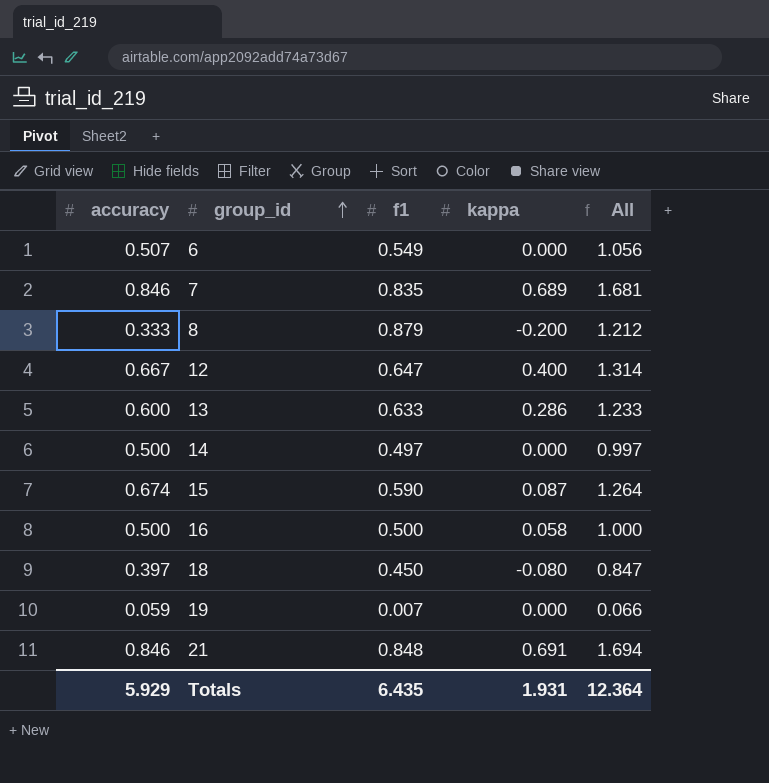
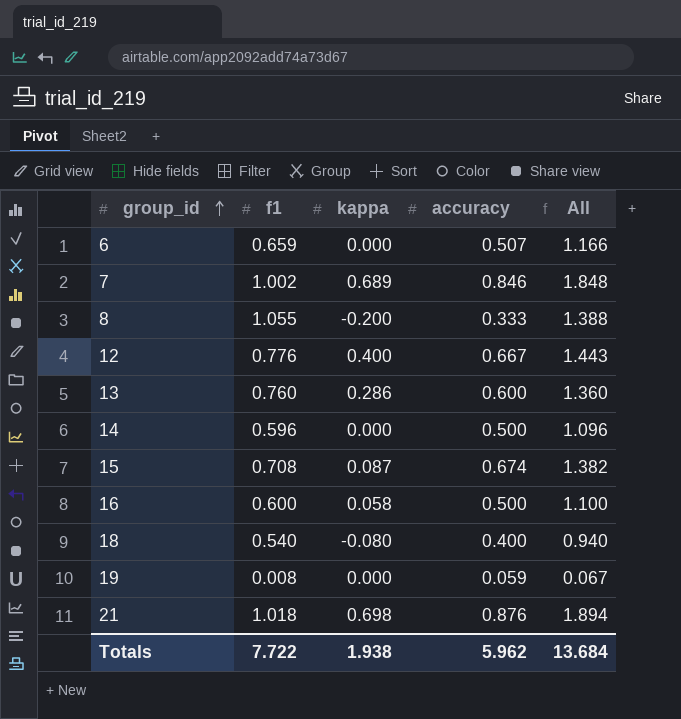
column accuracy | position: 1 -> 4
6 | f1: 0.549 -> 0.659
6 | All: 1.056 -> 1.166
7 | f1: 0.835 -> 1.002
7 | All: 1.681 -> 1.848
8 | f1: 0.879 -> 1.055
8 | All: 1.212 -> 1.388
12 | f1: 0.647 -> 0.776
12 | All: 1.314 -> 1.443
13 | f1: 0.633 -> 0.760
13 | All: 1.233 -> 1.360
14 | f1: 0.497 -> 0.596
14 | All: 0.997 -> 1.096
15 | f1: 0.590 -> 0.708
15 | All: 1.264 -> 1.382
16 | f1: 0.500 -> 0.600
16 | All: 1.000 -> 1.100
18 | f1: 0.450 -> 0.540
18 | accuracy: 0.397 -> 0.400
18 | All: 0.847 -> 0.940
19 | f1: 0.007 -> 0.008
19 | All: 0.066 -> 0.067
21 | f1: 0.848 -> 1.018
21 | kappa: 0.691 -> 0.698
21 | accuracy: 0.846 -> 0.876
21 | All: 1.694 -> 1.894
Totals | f1: 6.435 -> 7.722
Totals | kappa: 1.931 -> 1.938
Totals | accuracy: 5.929 -> 5.962
Totals | All: 12.364 -> 13.684

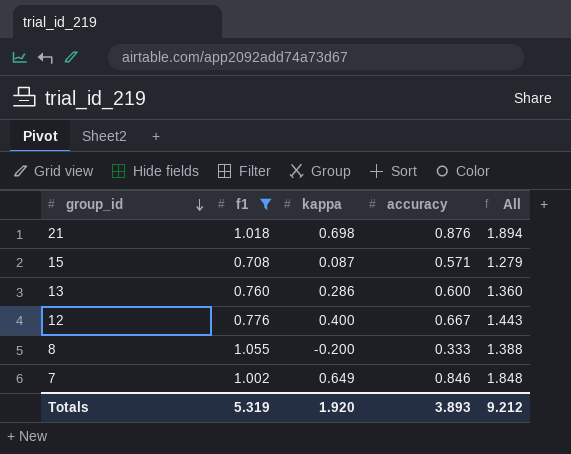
filter: none -> f1 >= 0.708
row order: group_id ascending -> group_id descending
15 | accuracy: 0.674 -> 0.571
15 | All: 1.382 -> 1.279
7 | kappa: 0.689 -> 0.649
Totals | f1: 7.722 -> 5.319
Totals | kappa: 1.938 -> 1.920
Totals | accuracy: 5.962 -> 3.893
Totals | All: 13.684 -> 9.212

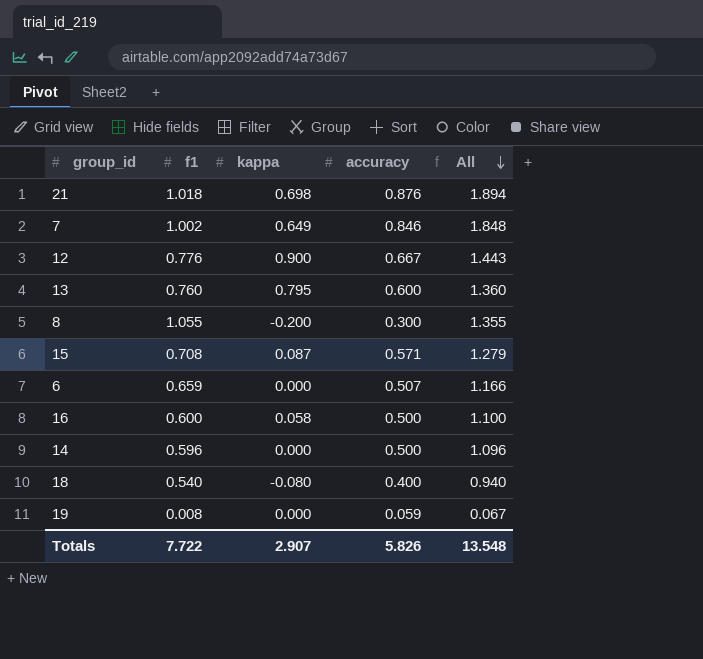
filter: f1 >= 0.708 -> none
row order: group_id descending -> All descending
12 | kappa: 0.400 -> 0.900
13 | kappa: 0.286 -> 0.795
8 | accuracy: 0.333 -> 0.300
8 | All: 1.388 -> 1.355
Totals | f1: 5.319 -> 7.722
Totals | kappa: 1.920 -> 2.907
Totals | accuracy: 3.893 -> 5.826
Totals | All: 9.212 -> 13.548

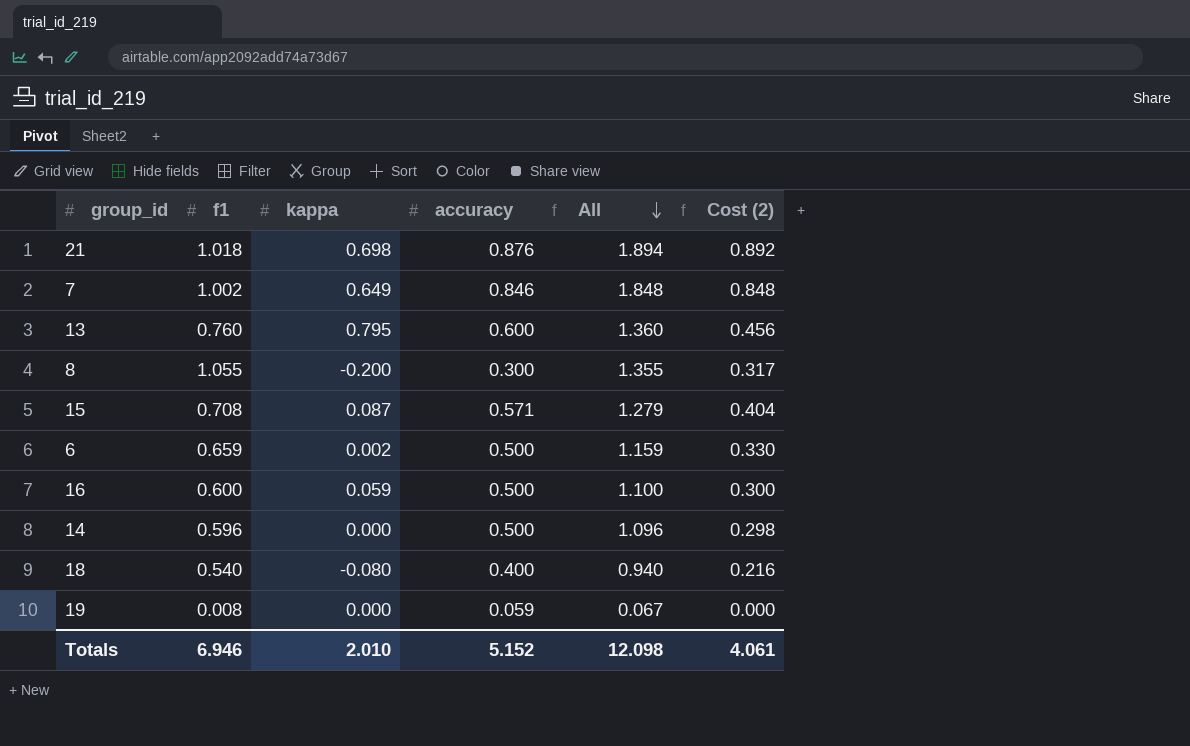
column Cost (2) | formula: none -> [f1] * [accuracy]
row 12: 0.776 | 0.900 | 0.667 | 1.443 -> none
6 | kappa: 0.000 -> 0.002
6 | accuracy: 0.507 -> 0.500
6 | All: 1.166 -> 1.159
16 | kappa: 0.058 -> 0.059
Totals | f1: 7.722 -> 6.946
Totals | kappa: 2.907 -> 2.010
Totals | accuracy: 5.826 -> 5.152
Totals | All: 13.548 -> 12.098

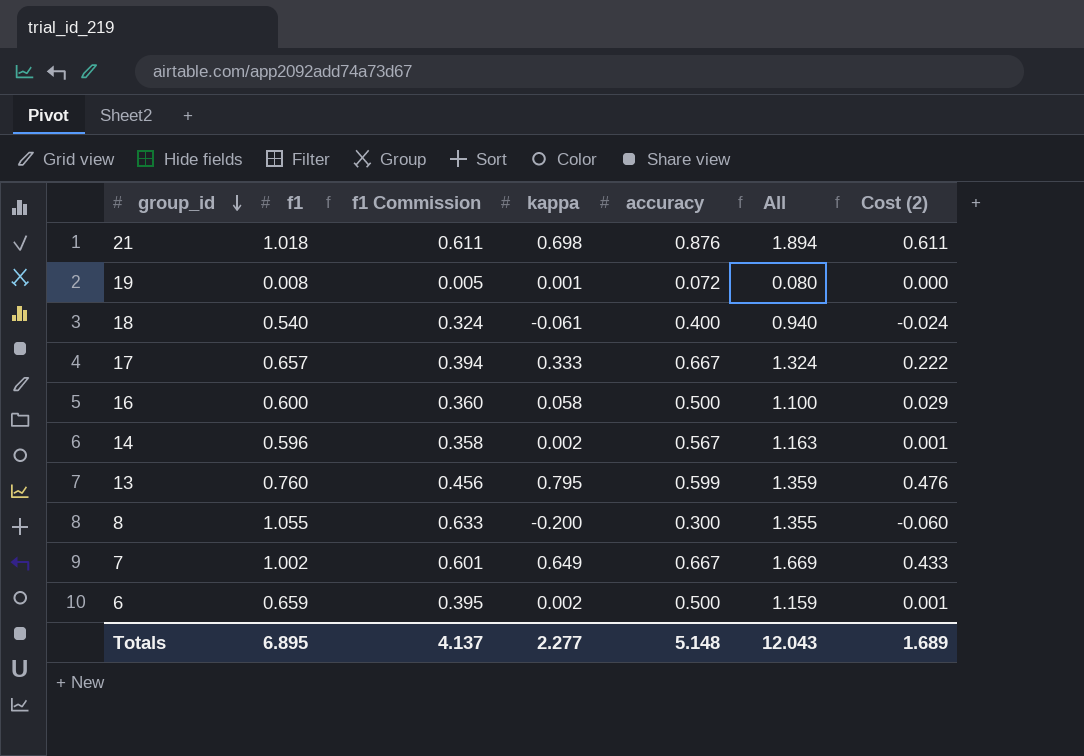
row order: All descending -> group_id descending
column f1 Commission | formula: none -> [f1] * 0.6
column Cost (2) | formula: [f1] * [accuracy] -> [kappa] * [accuracy]
row 15: 0.708 | 0.087 | 0.571 | 1.279 | 0.404 -> none
19 | kappa: 0.000 -> 0.001
19 | accuracy: 0.059 -> 0.072
19 | All: 0.067 -> 0.080
18 | kappa: -0.080 -> -0.061
row 17: none -> 0.657 | 0.394 | 0.333 | 0.667 | 1.324 | 0.222
16 | kappa: 0.059 -> 0.058
14 | kappa: 0.000 -> 0.002
14 | accuracy: 0.500 -> 0.567
14 | All: 1.096 -> 1.163
13 | accuracy: 0.600 -> 0.599
13 | All: 1.360 -> 1.359
7 | accuracy: 0.846 -> 0.667
7 | All: 1.848 -> 1.669
Totals | f1: 6.946 -> 6.895
Totals | kappa: 2.010 -> 2.277
Totals | accuracy: 5.152 -> 5.148
Totals | All: 12.098 -> 12.043
Totals | Cost (2): 4.061 -> 1.689

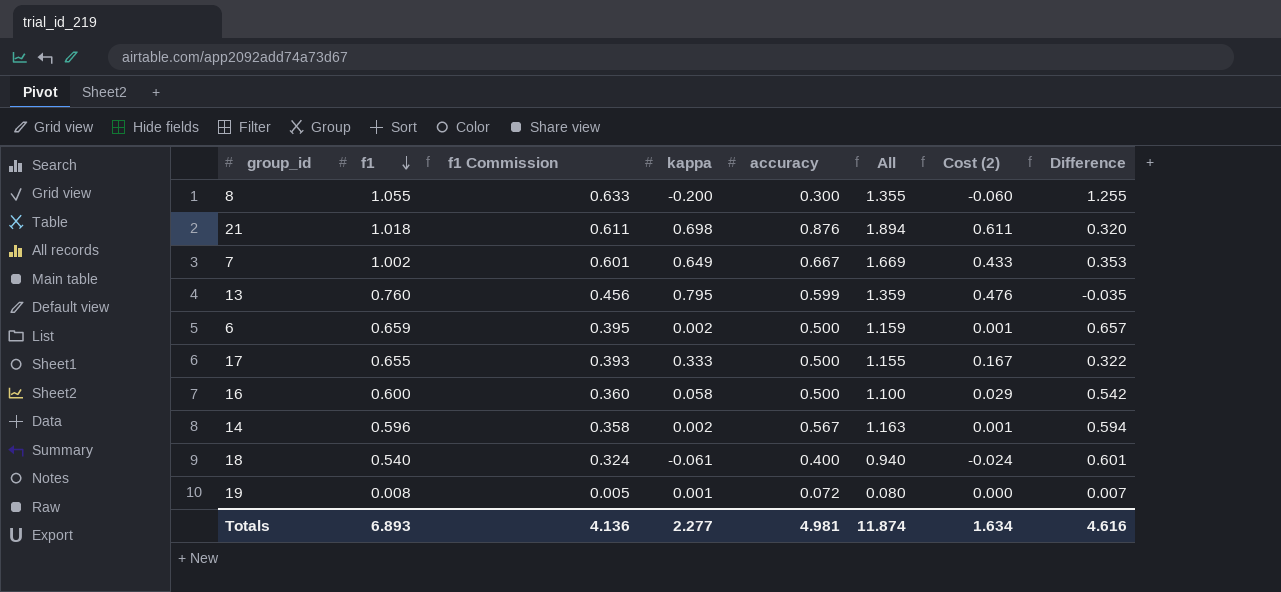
row order: group_id descending -> f1 descending
column Difference | formula: none -> [f1] - [kappa]
17 | f1: 0.657 -> 0.655
17 | f1 Commission: 0.394 -> 0.393
17 | accuracy: 0.667 -> 0.500
17 | All: 1.324 -> 1.155
17 | Cost (2): 0.222 -> 0.167
Totals | f1: 6.895 -> 6.893
Totals | f1 Commission: 4.137 -> 4.136
Totals | accuracy: 5.148 -> 4.981
Totals | All: 12.043 -> 11.874
Totals | Cost (2): 1.689 -> 1.634

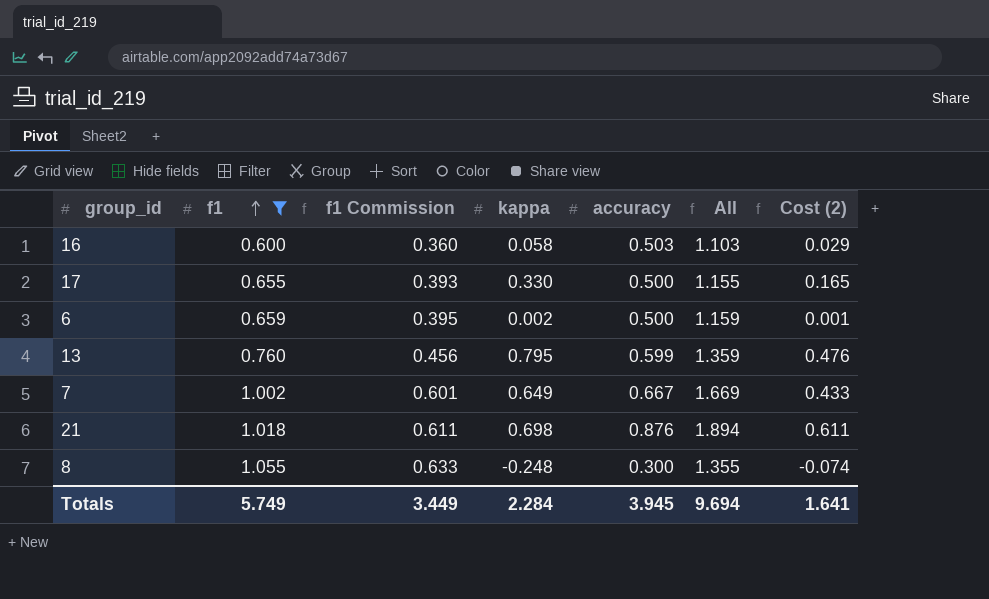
filter: none -> f1 >= 0.600
row order: f1 descending -> f1 ascending
column Difference | formula: [f1] - [kappa] -> none
16 | accuracy: 0.500 -> 0.503
16 | All: 1.100 -> 1.103
17 | kappa: 0.333 -> 0.330
17 | Cost (2): 0.167 -> 0.165
8 | kappa: -0.200 -> -0.248
8 | Cost (2): -0.060 -> -0.074
Totals | f1: 6.893 -> 5.749
Totals | f1 Commission: 4.136 -> 3.449
Totals | kappa: 2.277 -> 2.284
Totals | accuracy: 4.981 -> 3.945
Totals | All: 11.874 -> 9.694
Totals | Cost (2): 1.634 -> 1.641

